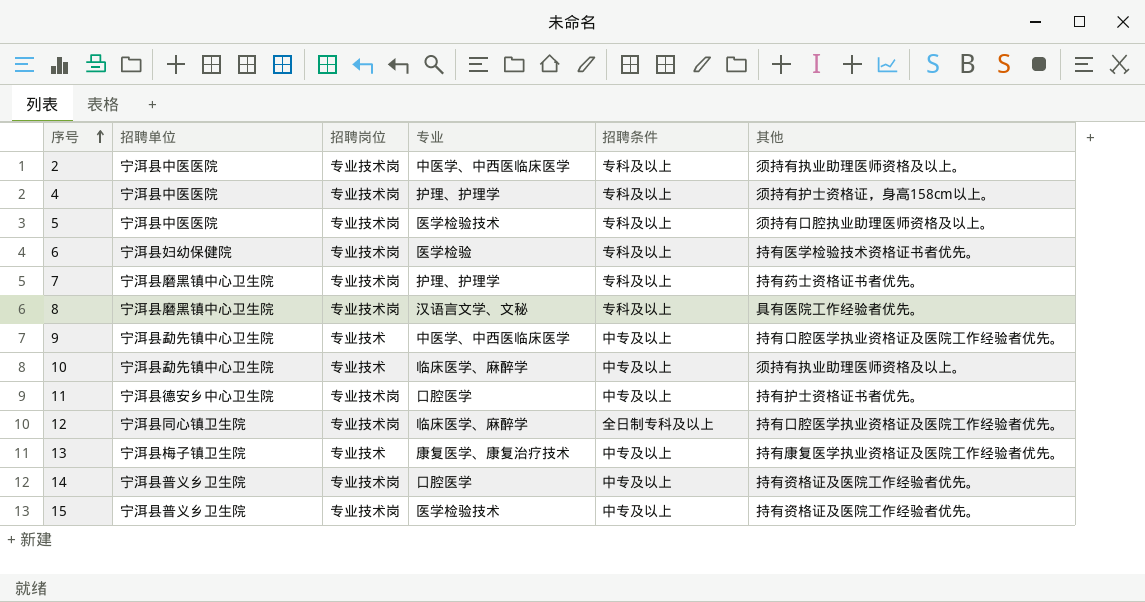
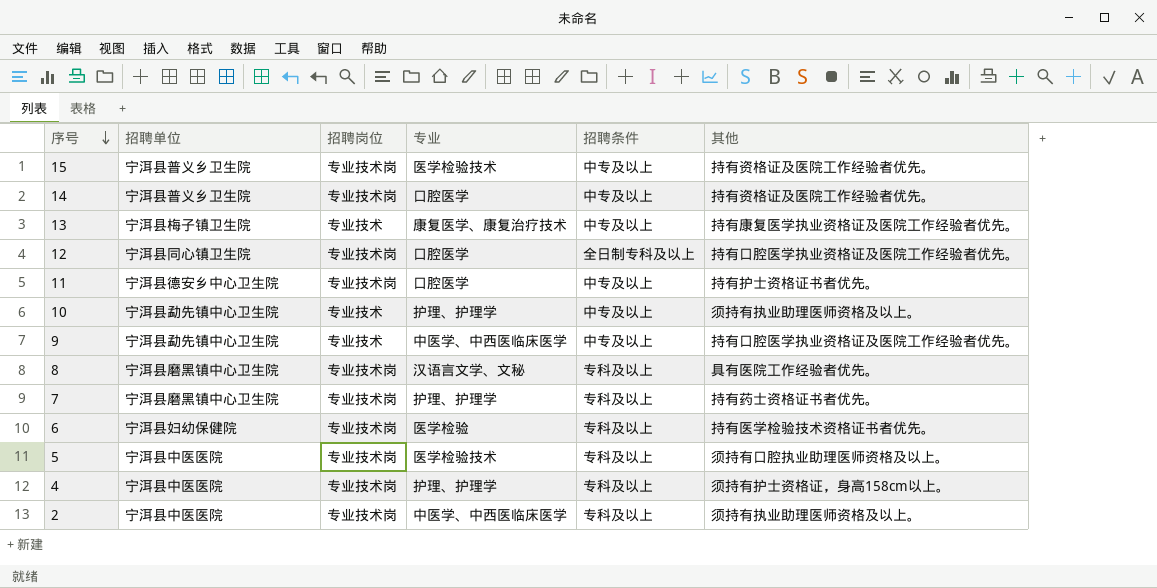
row order: 序号 ascending -> 序号 descending
12 | 专业: 临床医学、麻醉学 -> 口腔医学
10 | 专业: 临床医学、麻醉学 -> 护理、护理学

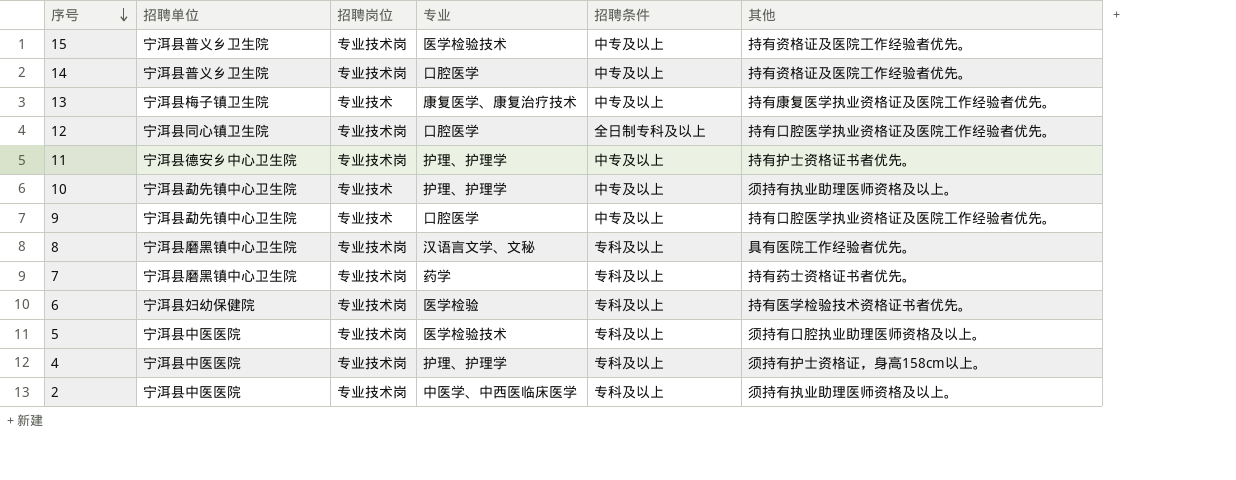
11 | 专业: 口腔医学 -> 护理、护理学
9 | 专业: 中医学、中西医临床医学 -> 口腔医学
7 | 专业: 护理、护理学 -> 药学

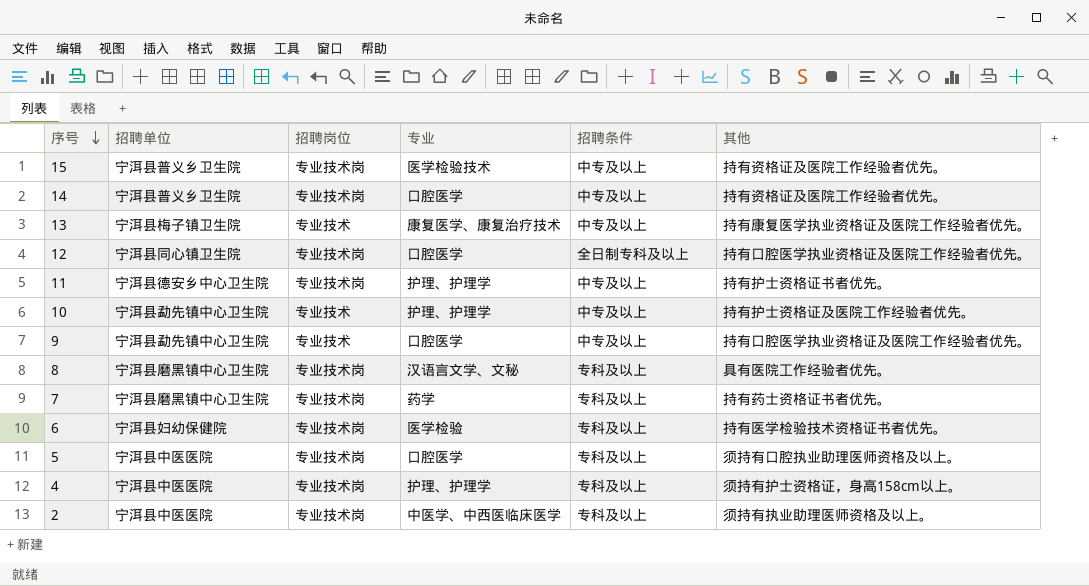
10 | 其他: 须持有执业助理医师资格及以上。 -> 持有护士资格证及医院工作经验者优先。
5 | 专业: 医学检验技术 -> 口腔医学

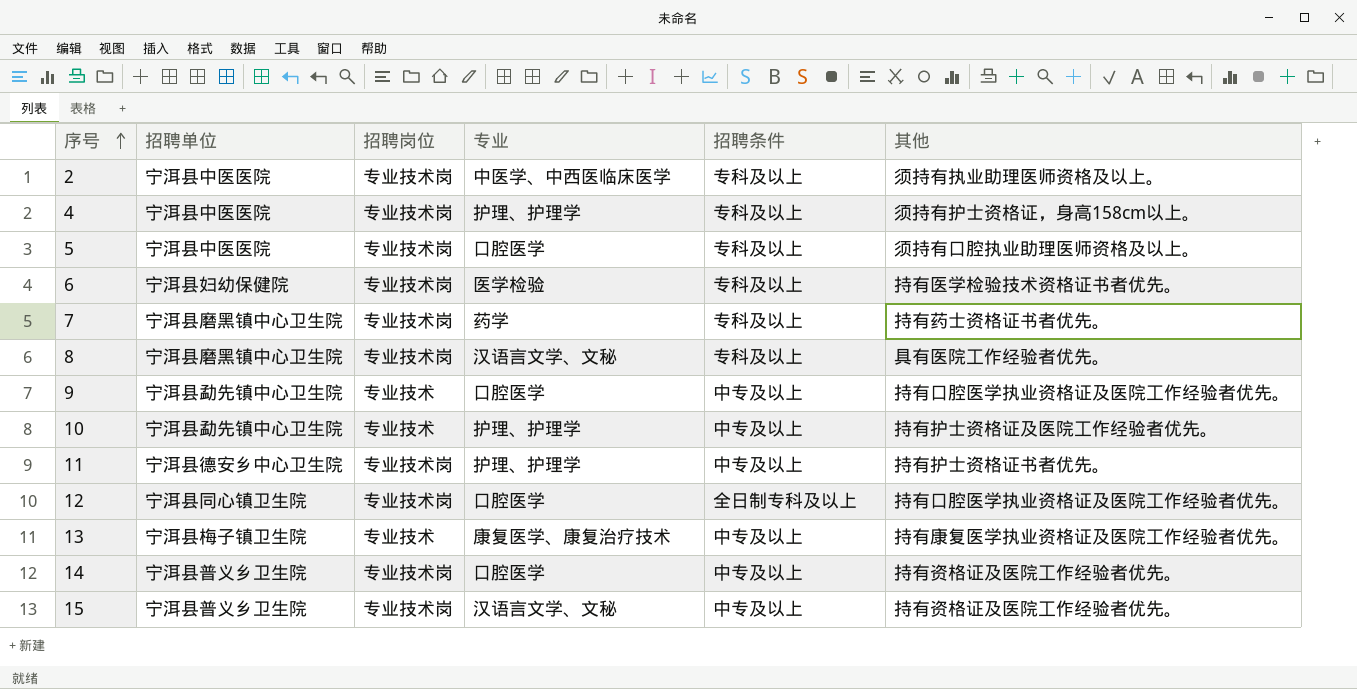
row order: 序号 descending -> 序号 ascending
15 | 专业: 医学检验技术 -> 汉语言文学、文秘

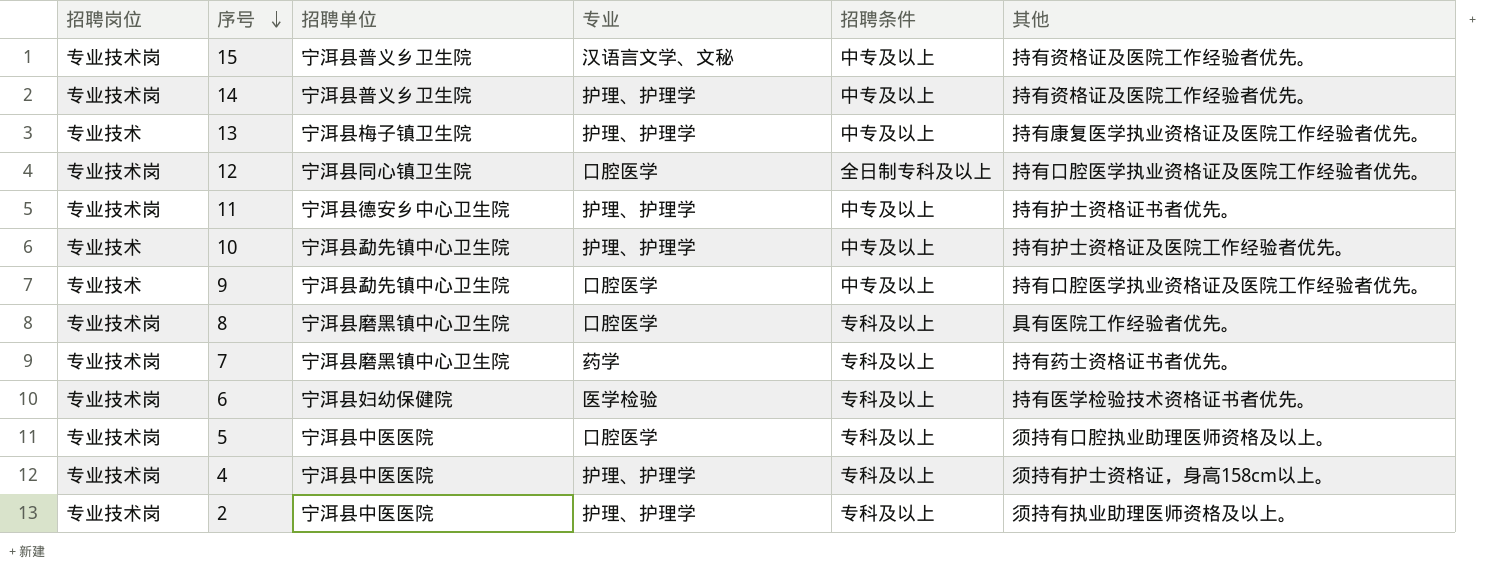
row order: 序号 ascending -> 序号 descending
column 招聘岗位 | position: 3 -> 1
14 | 专业: 口腔医学 -> 护理、护理学
13 | 专业: 康复医学、康复治疗技术 -> 护理、护理学
8 | 专业: 汉语言文学、文秘 -> 口腔医学
2 | 专业: 中医学、中西医临床医学 -> 护理、护理学

